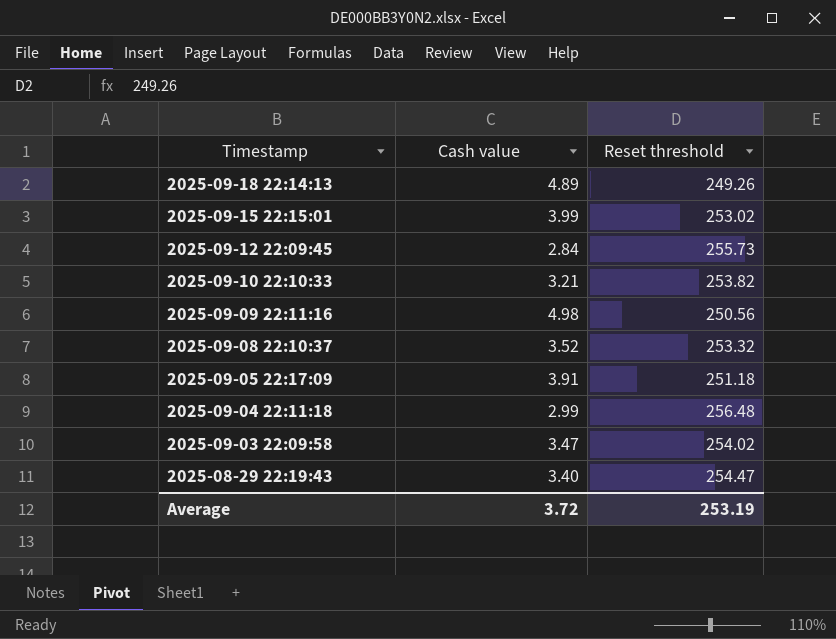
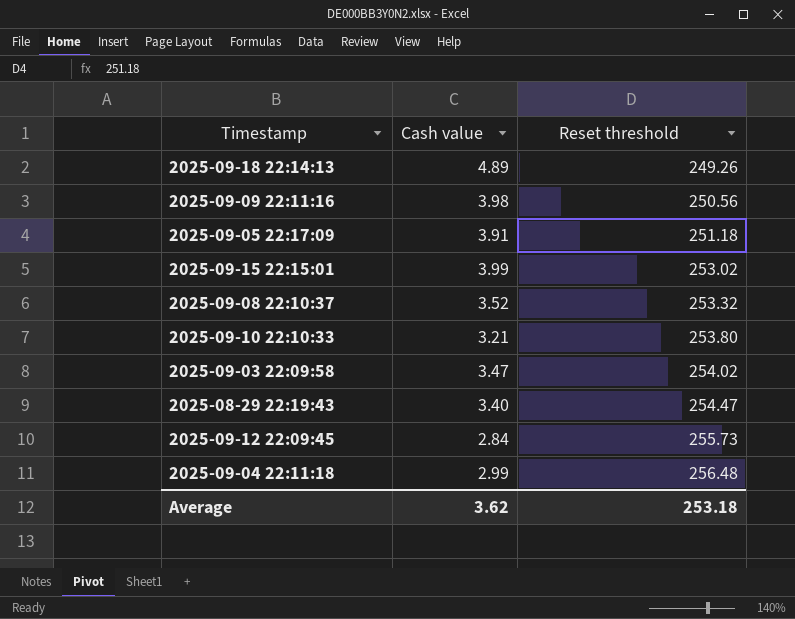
row order: Timestamp descending -> Reset threshold ascending
2025-09-09 22:11:16 | Cash value: 4.98 -> 3.98
2025-09-10 22:10:33 | Reset threshold: 253.82 -> 253.80
Average | Cash value: 3.72 -> 3.62
Average | Reset threshold: 253.19 -> 253.18

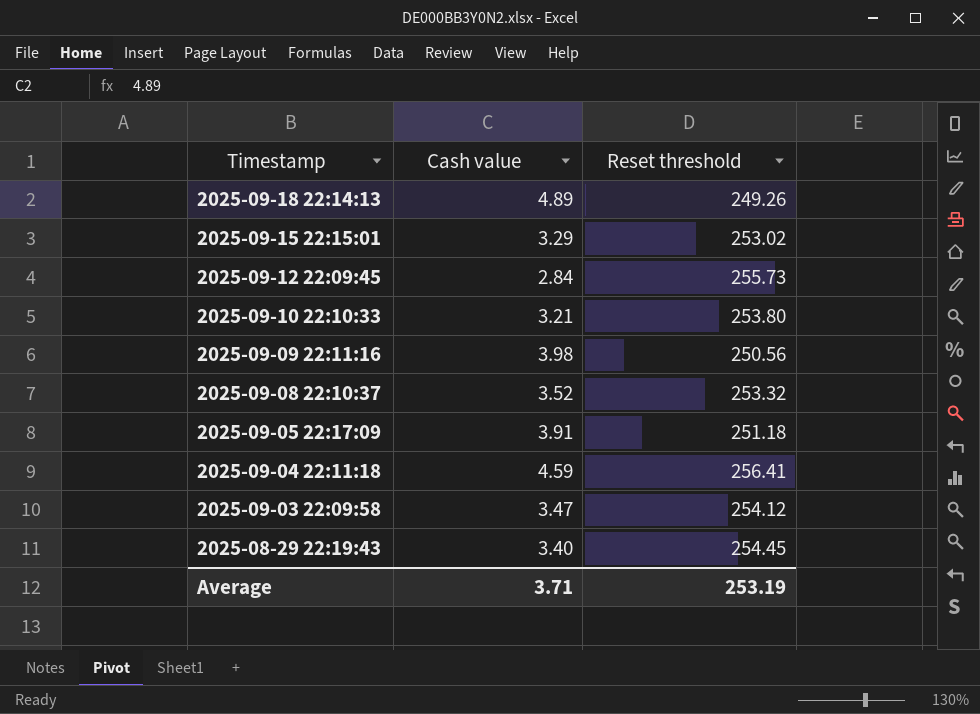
row order: Reset threshold ascending -> Timestamp descending
2025-09-15 22:15:01 | Cash value: 3.99 -> 3.29
2025-09-04 22:11:18 | Cash value: 2.99 -> 4.59
2025-09-04 22:11:18 | Reset threshold: 256.48 -> 256.41
2025-09-03 22:09:58 | Reset threshold: 254.02 -> 254.12
2025-08-29 22:19:43 | Reset threshold: 254.47 -> 254.45
Average | Cash value: 3.62 -> 3.71
Average | Reset threshold: 253.18 -> 253.19

